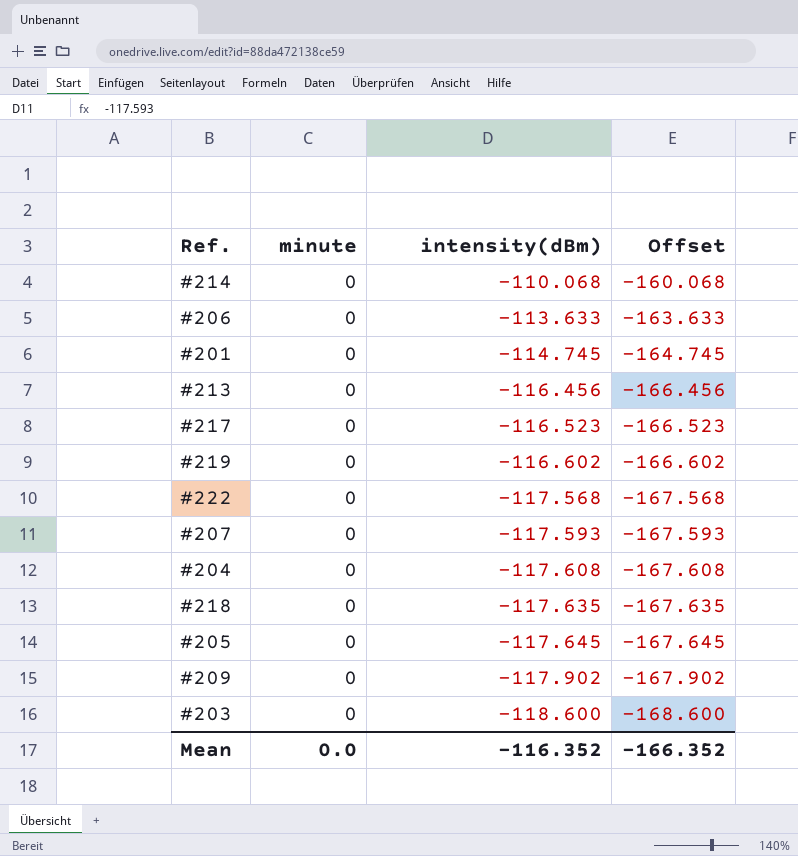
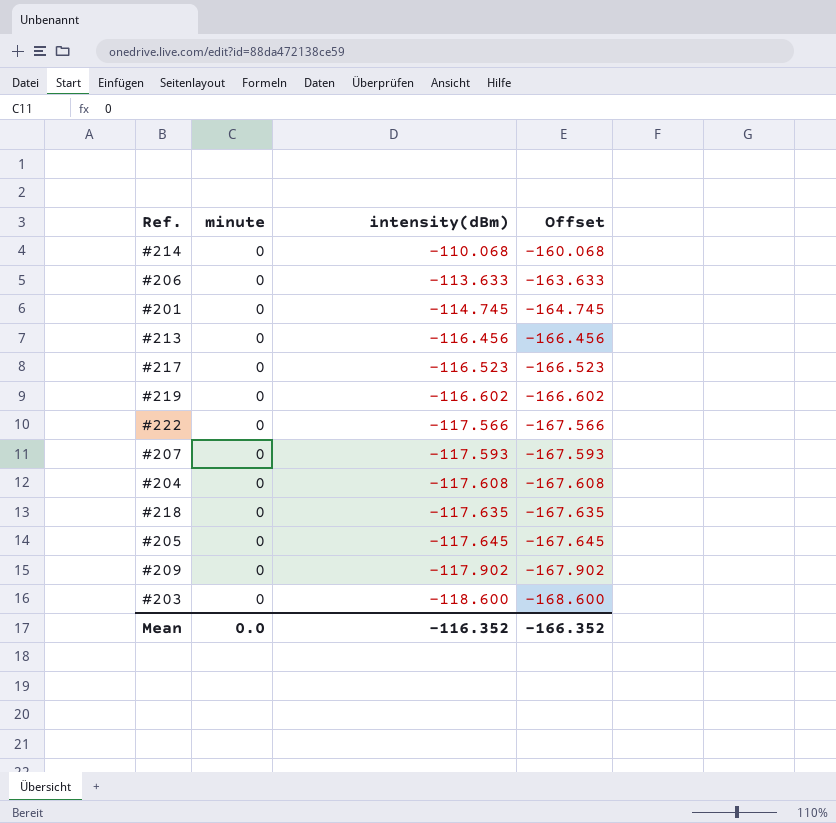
#222 | intensity(dBm): -117.568 -> -117.566
#222 | Offset: -167.568 -> -167.566

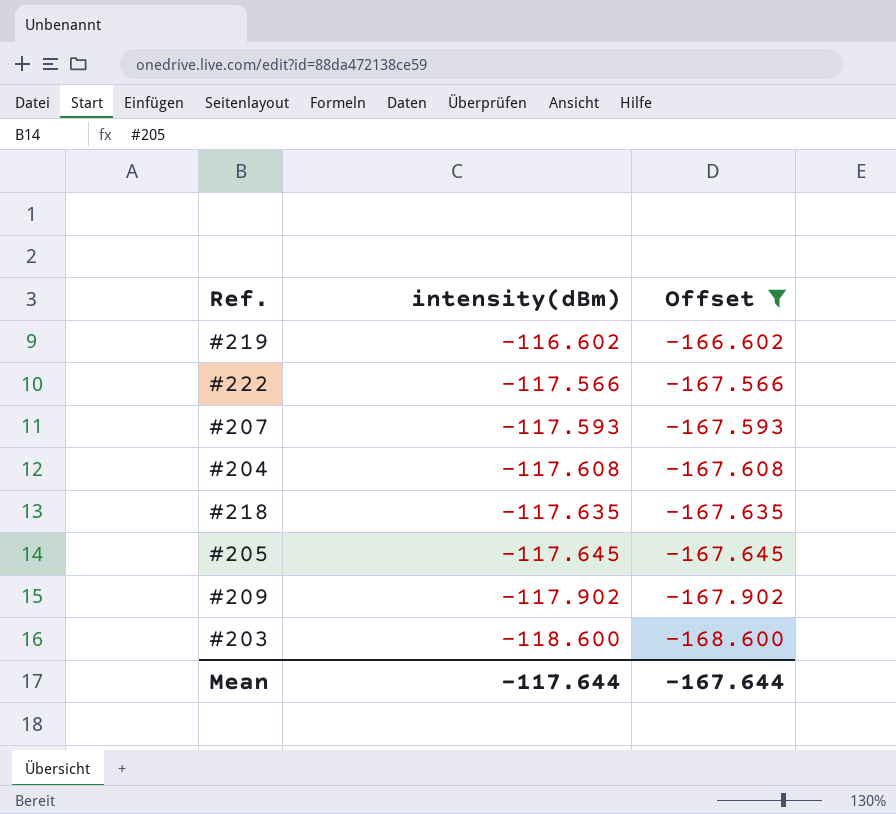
filter: none -> Offset <= -166.602
column minute | position: 2 -> none
Mean | intensity(dBm): -116.352 -> -117.644
Mean | Offset: -166.352 -> -167.644

